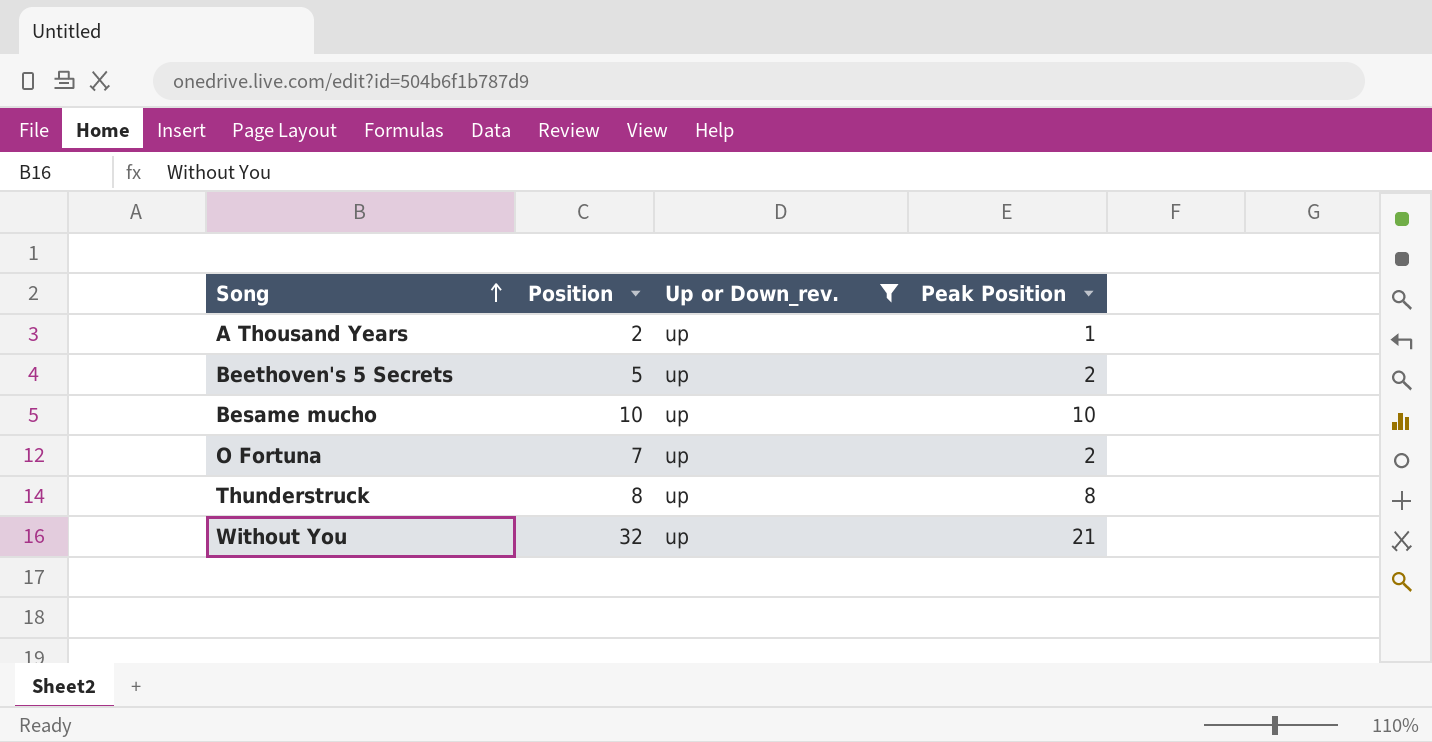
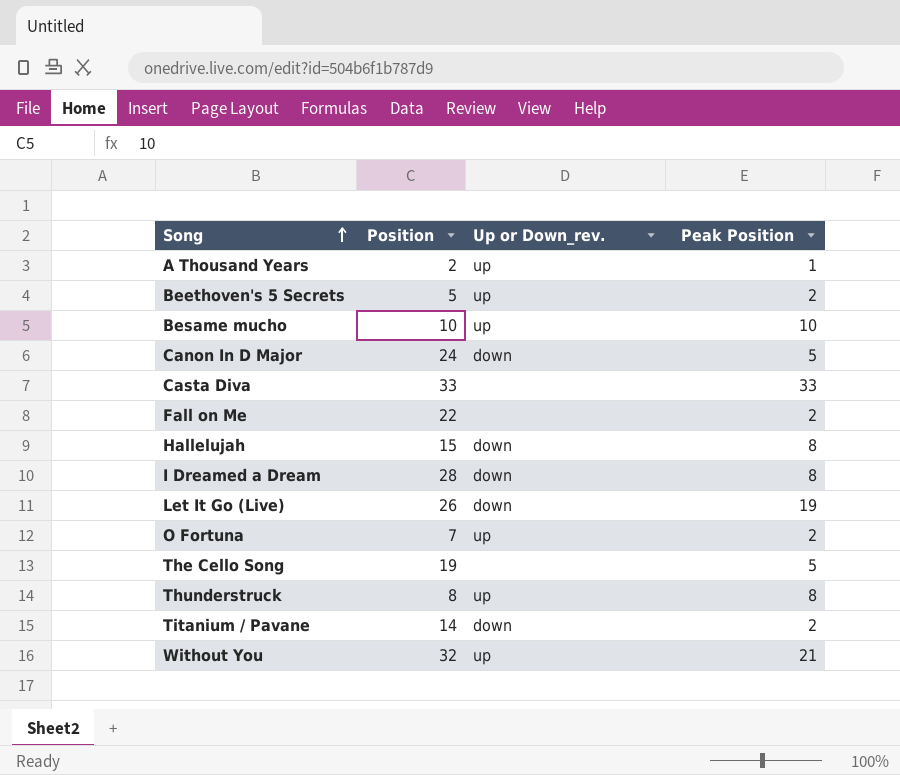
filter: Up or Down_rev. = up -> none

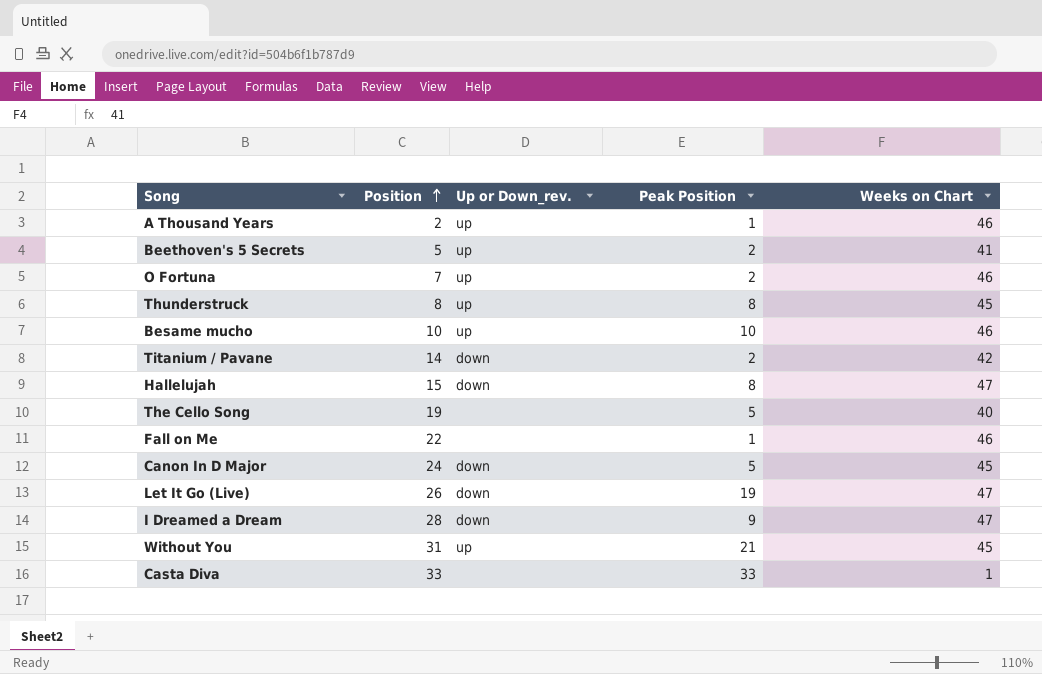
row order: Song ascending -> Position ascending
column Weeks on Chart | position: none -> 5
Fall on Me | Peak Position: 2 -> 1
I Dreamed a Dream | Peak Position: 8 -> 9
Without You | Position: 32 -> 31

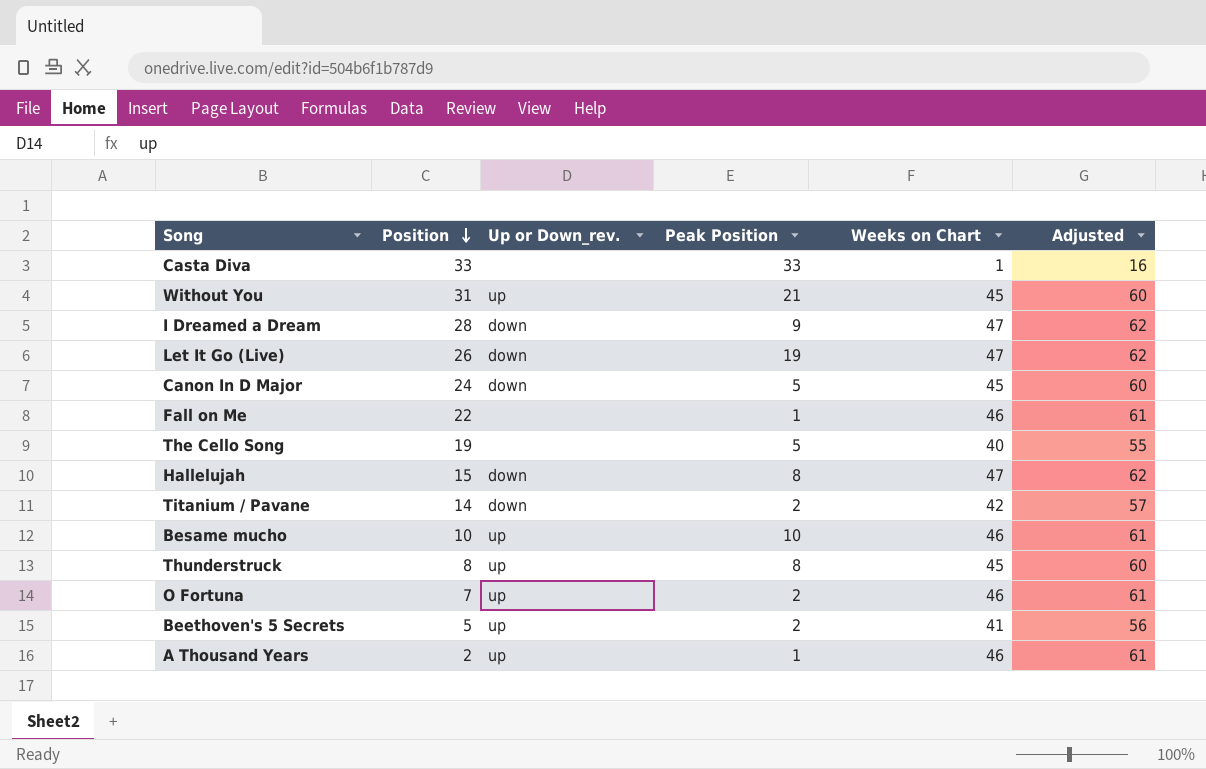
row order: Position ascending -> Position descending
column Adjusted | formula: none -> [Weeks on Chart] + 15

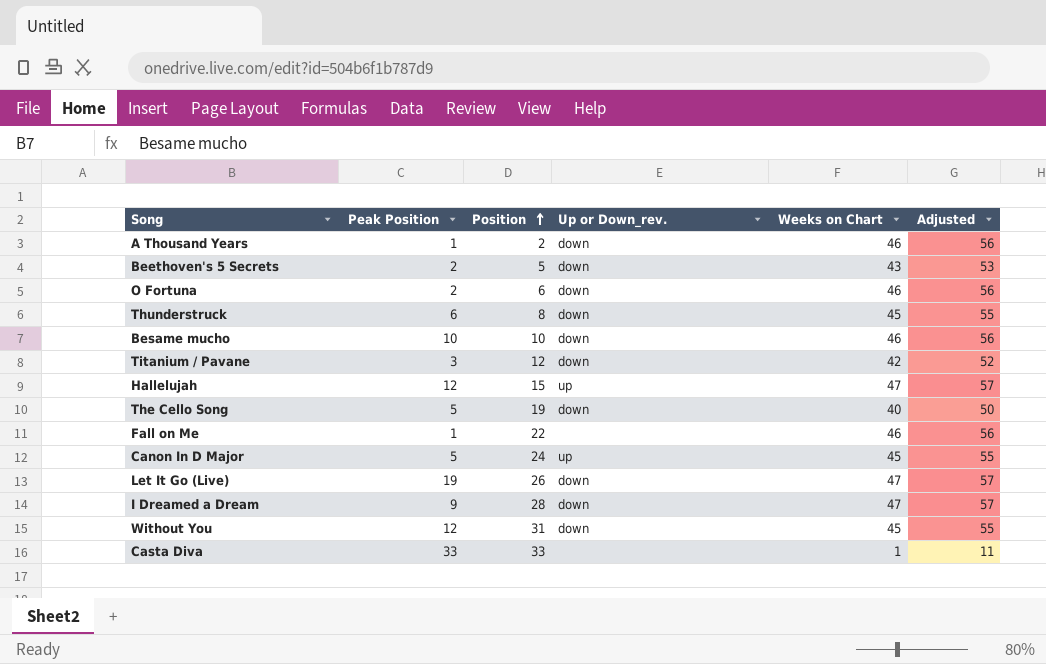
row order: Position descending -> Position ascending
column Peak Position | position: 4 -> 2
column Adjusted | formula: [Weeks on Chart] + 15 -> [Weeks on Chart] + 10
A Thousand Years | Up or Down_rev.: up -> down
Beethoven's 5 Secrets | Up or Down_rev.: up -> down
Beethoven's 5 Secrets | Weeks on Chart: 41 -> 43
O Fortuna | Position: 7 -> 6
O Fortuna | Up or Down_rev.: up -> down
Thunderstruck | Peak Position: 8 -> 6
Thunderstruck | Up or Down_rev.: up -> down
Besame mucho | Up or Down_rev.: up -> down
Titanium / Pavane | Peak Position: 2 -> 3
Titanium / Pavane | Position: 14 -> 12
Hallelujah | Peak Position: 8 -> 12
Hallelujah | Up or Down_rev.: down -> up
The Cello Song | Up or Down_rev.: none -> down
Canon In D Major | Up or Down_rev.: down -> up
Without You | Peak Position: 21 -> 12
Without You | Up or Down_rev.: up -> down

